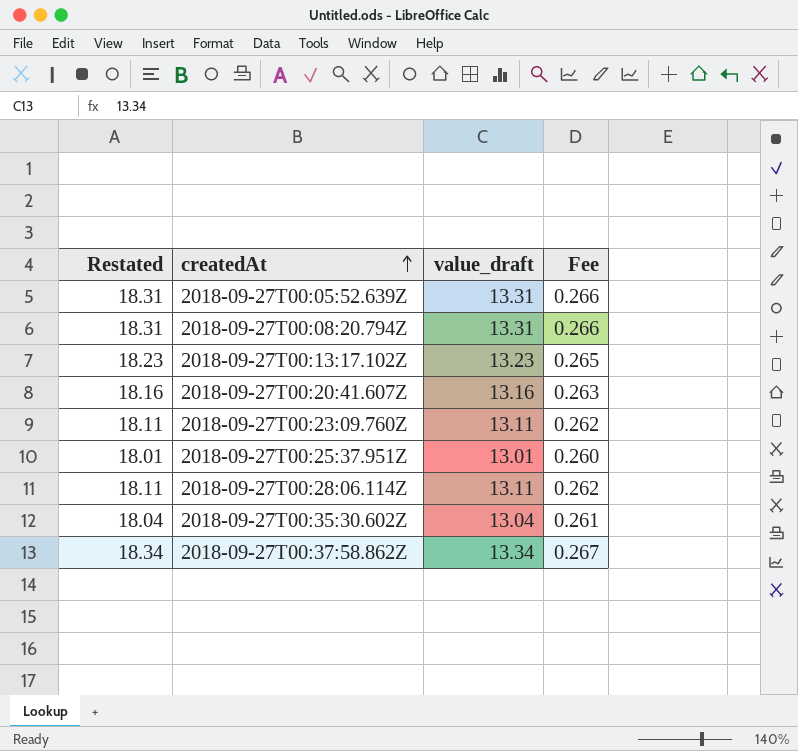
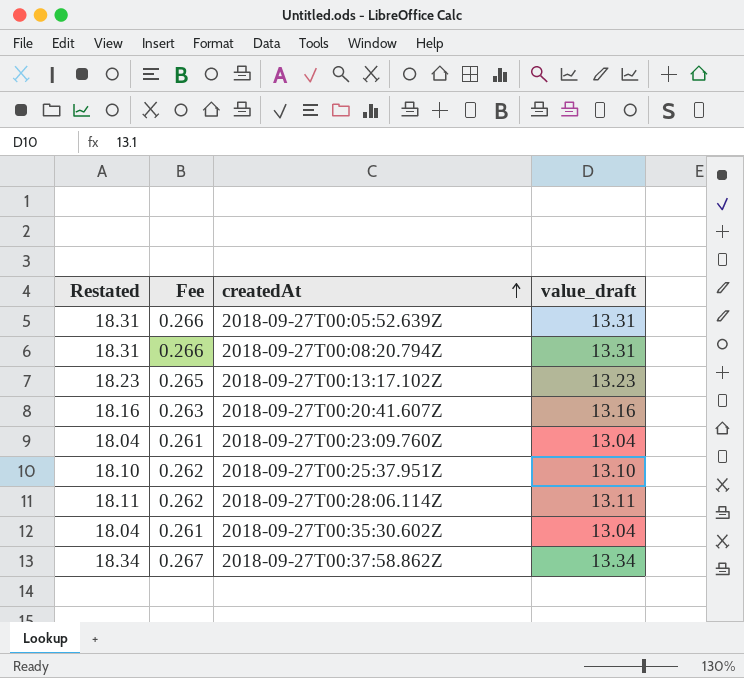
column Fee | position: 4 -> 2
2018-09-27T00:23:09.760Z | Restated: 18.11 -> 18.04
2018-09-27T00:23:09.760Z | Fee: 0.262 -> 0.261
2018-09-27T00:23:09.760Z | value_draft: 13.11 -> 13.04
2018-09-27T00:25:37.951Z | Restated: 18.01 -> 18.10
2018-09-27T00:25:37.951Z | Fee: 0.260 -> 0.262
2018-09-27T00:25:37.951Z | value_draft: 13.01 -> 13.10

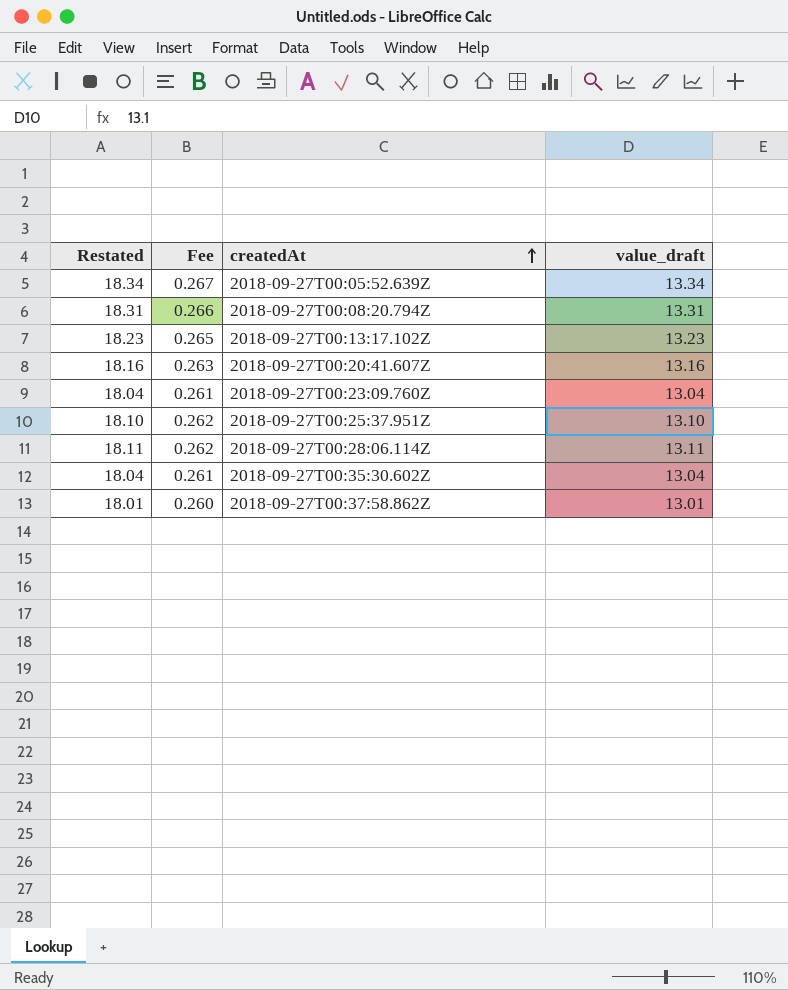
2018-09-27T00:05:52.639Z | Restated: 18.31 -> 18.34
2018-09-27T00:05:52.639Z | Fee: 0.266 -> 0.267
2018-09-27T00:05:52.639Z | value_draft: 13.31 -> 13.34
2018-09-27T00:37:58.862Z | Restated: 18.34 -> 18.01
2018-09-27T00:37:58.862Z | Fee: 0.267 -> 0.260
2018-09-27T00:37:58.862Z | value_draft: 13.34 -> 13.01

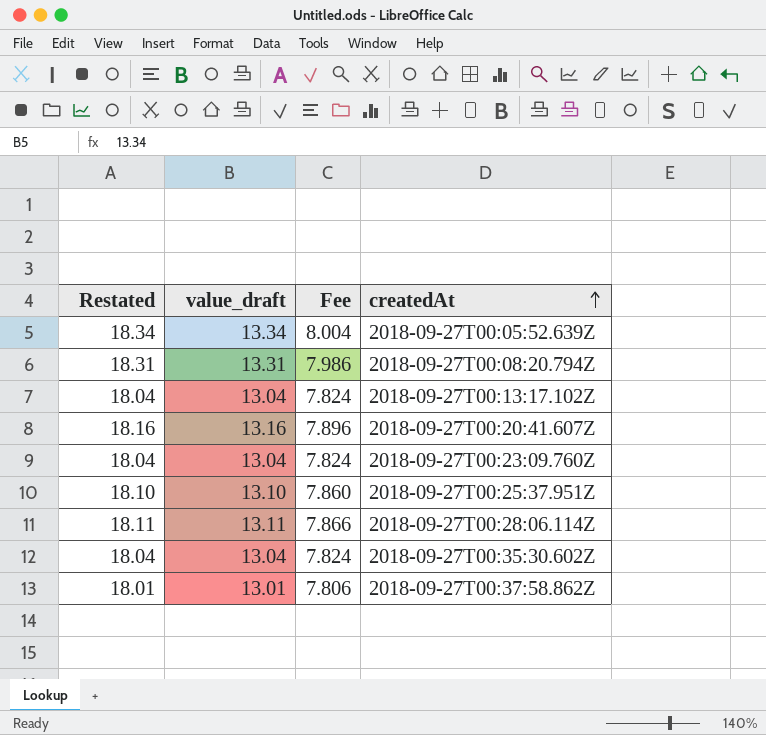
column value_draft | position: 4 -> 2
column Fee | formula: [value_draft] * 0.02 -> [value_draft] * 0.6
2018-09-27T00:13:17.102Z | Restated: 18.23 -> 18.04
2018-09-27T00:13:17.102Z | value_draft: 13.23 -> 13.04

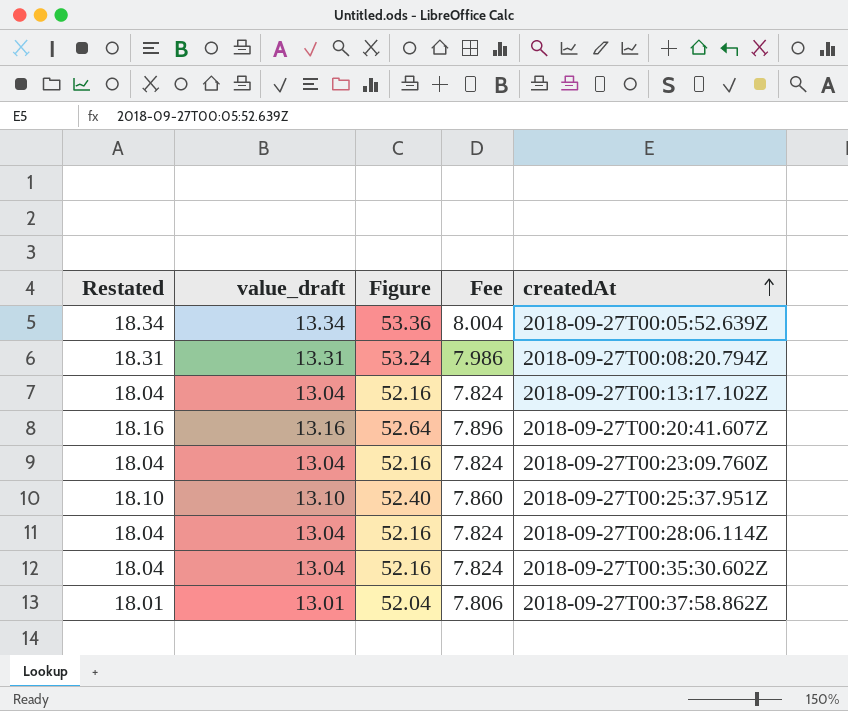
column Figure | formula: none -> [value_draft] * 4
2018-09-27T00:28:06.114Z | Restated: 18.11 -> 18.04
2018-09-27T00:28:06.114Z | value_draft: 13.11 -> 13.04
2018-09-27T00:28:06.114Z | Fee: 7.866 -> 7.824

